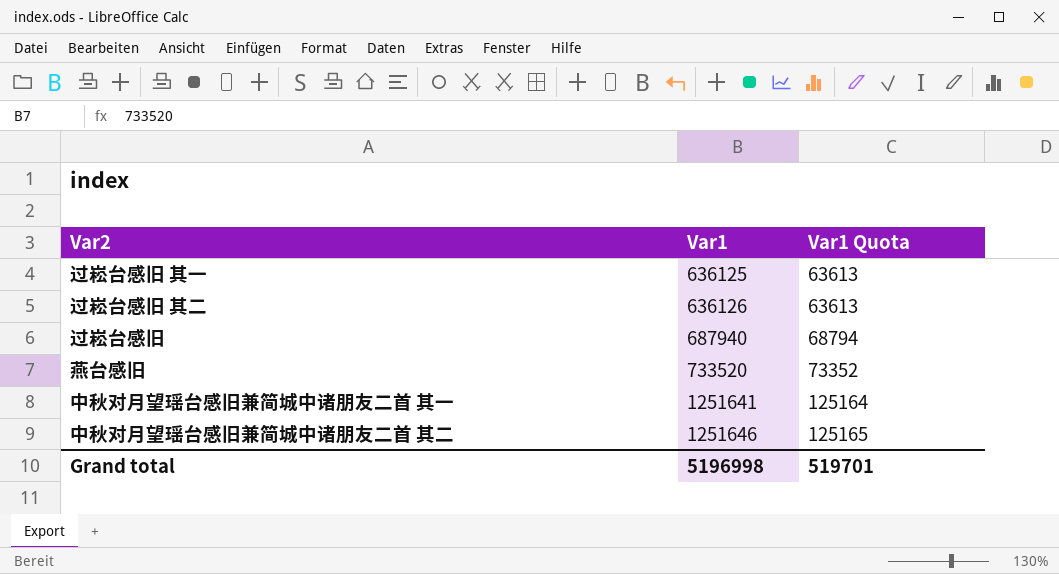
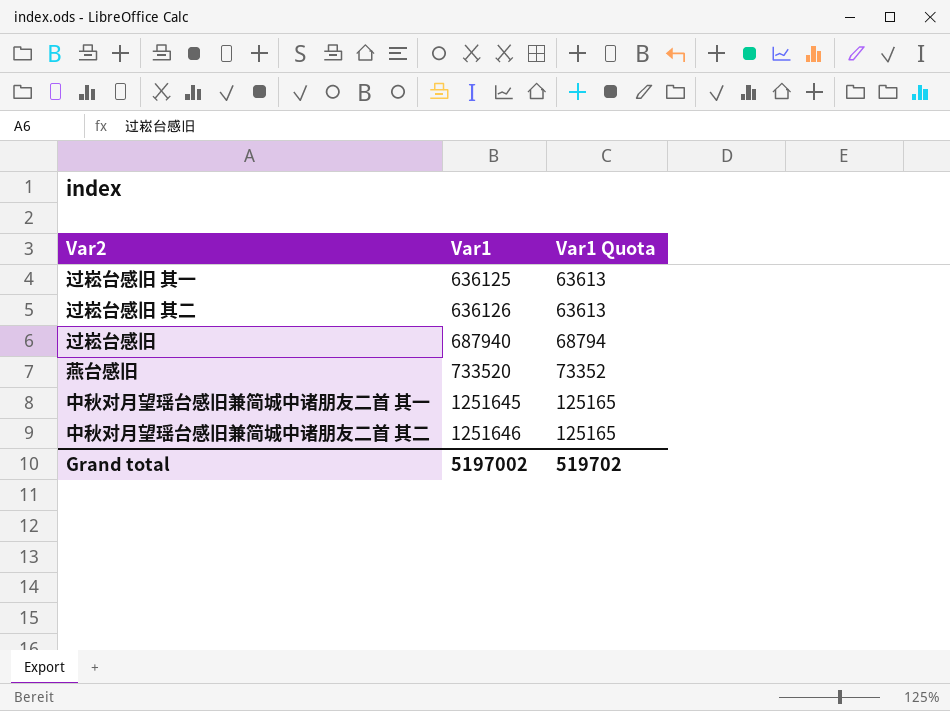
中秋对月望瑶台感旧兼简城中诸朋友二首 其一 | Var1: 1251641 -> 1251645
中秋对月望瑶台感旧兼简城中诸朋友二首 其一 | Var1 Quota: 125164 -> 125165
Grand total | Var1: 5196998 -> 5197002
Grand total | Var1 Quota: 519701 -> 519702

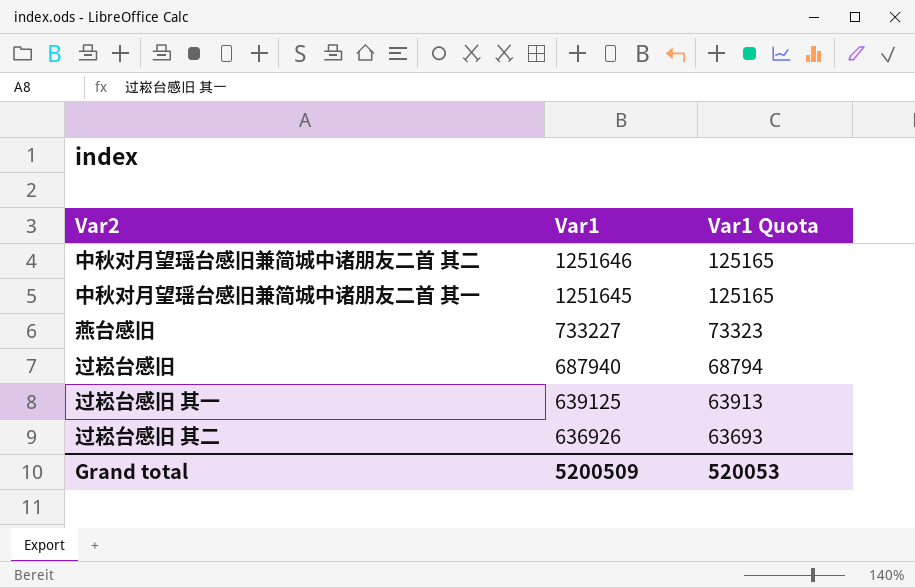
row order: Var1 ascending -> Var1 descending
燕台感旧 | Var1: 733520 -> 733227
燕台感旧 | Var1 Quota: 73352 -> 73323
过崧台感旧 其一 | Var1: 636125 -> 639125
过崧台感旧 其一 | Var1 Quota: 63613 -> 63913
过崧台感旧 其二 | Var1: 636126 -> 636926
过崧台感旧 其二 | Var1 Quota: 63613 -> 63693
Grand total | Var1: 5197002 -> 5200509
Grand total | Var1 Quota: 519702 -> 520053

